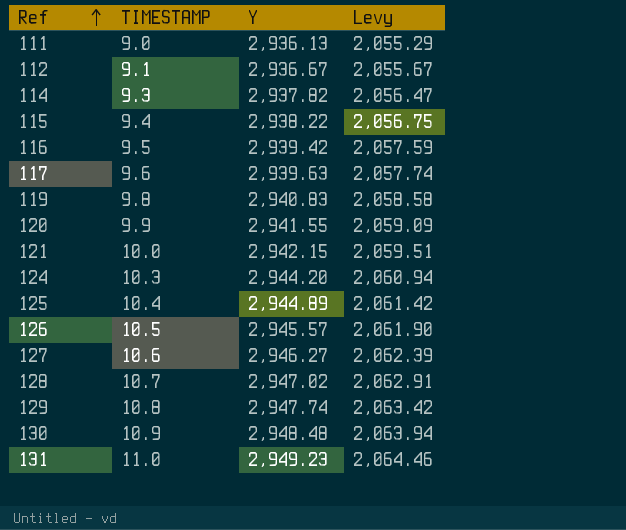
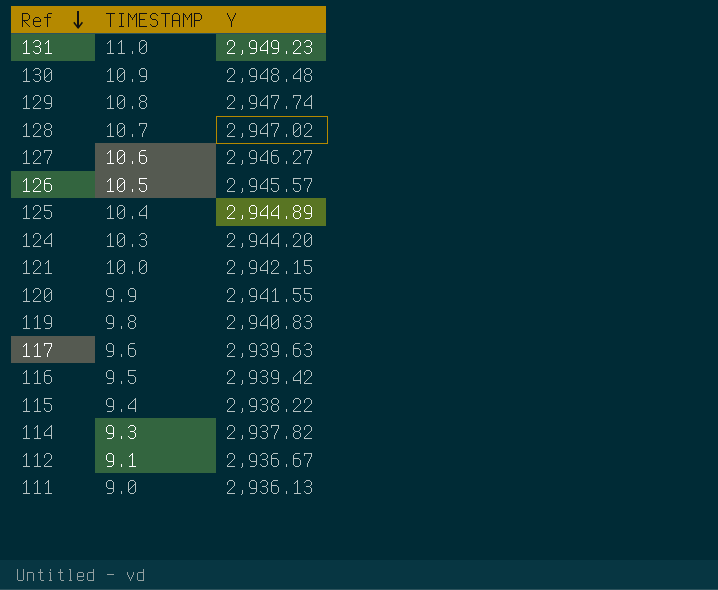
row order: Ref ascending -> Ref descending
column Levy | formula: [Y] * 0.7 -> none

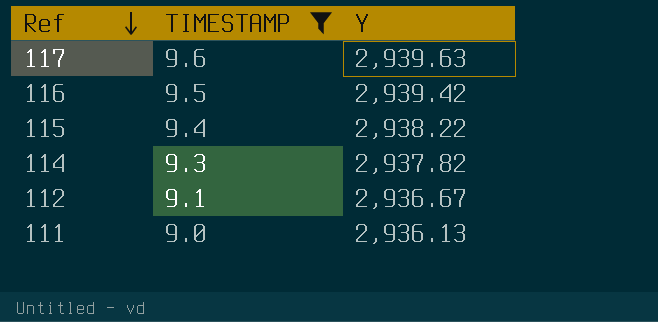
filter: none -> TIMESTAMP <= 9.6

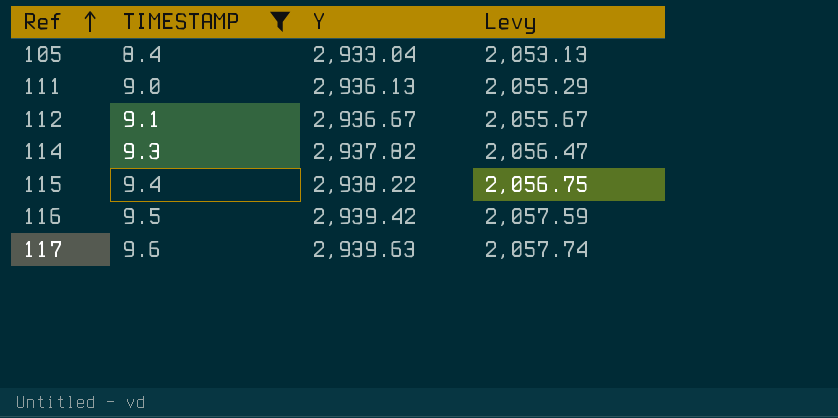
row order: Ref descending -> Ref ascending
column Levy | formula: none -> [Y] * 0.7
row 105: none -> 8.4 | 2,933.04 | 2,053.13

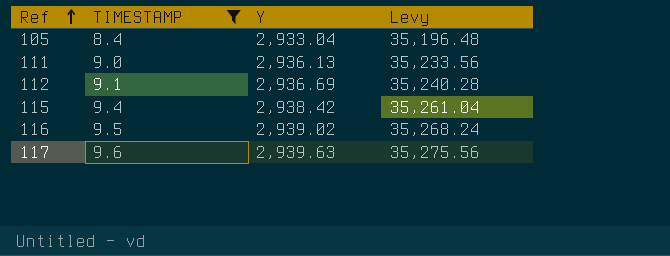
column Levy | formula: [Y] * 0.7 -> [Y] * 12
row 114: 9.3 | 2,937.82 | 2,056.47 -> none
112 | Y: 2,936.67 -> 2,936.69
115 | Y: 2,938.22 -> 2,938.42
116 | Y: 2,939.42 -> 2,939.02

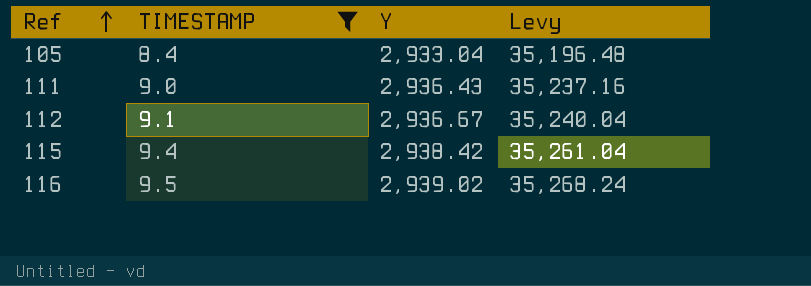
row 117: 9.6 | 2,939.63 | 35,275.56 -> none
111 | Y: 2,936.13 -> 2,936.43
111 | Levy: 35,233.56 -> 35,237.16
112 | Y: 2,936.69 -> 2,936.67
112 | Levy: 35,240.28 -> 35,240.04

